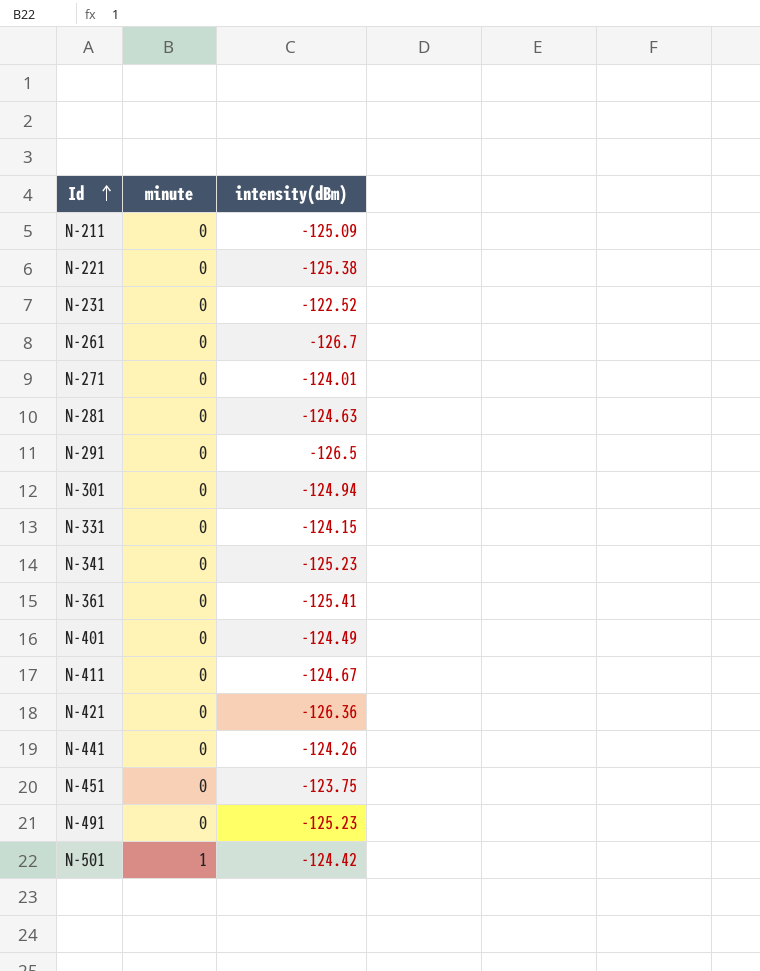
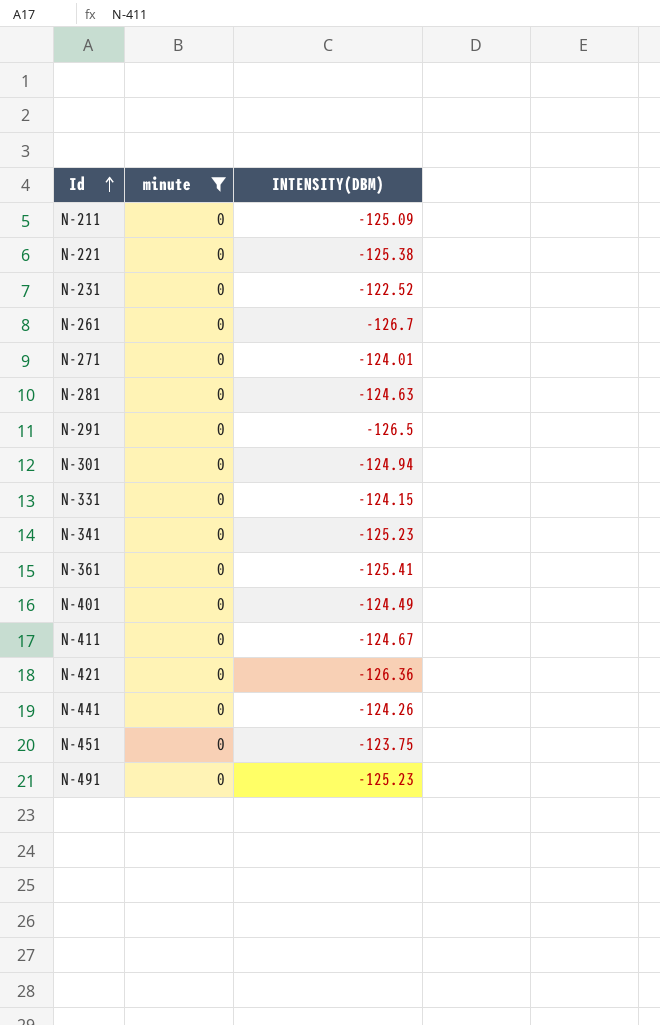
filter: none -> minute = 0
column name: intensity(dBm) -> INTENSITY(DBM)

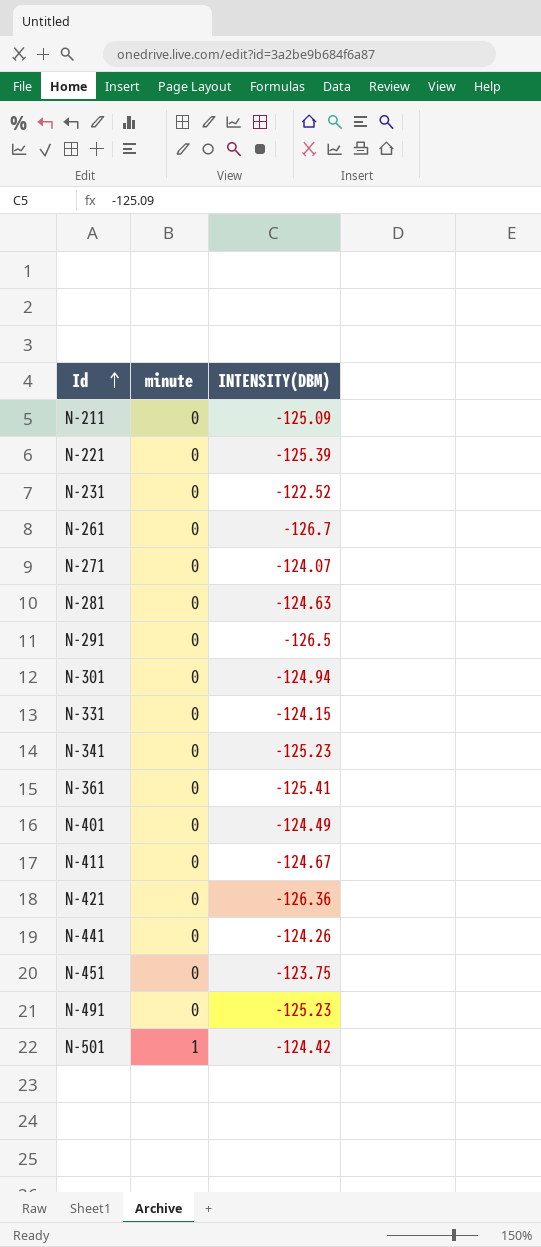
filter: minute = 0 -> none
N-221 | INTENSITY(DBM): -125.38 -> -125.39
N-271 | INTENSITY(DBM): -124.01 -> -124.07

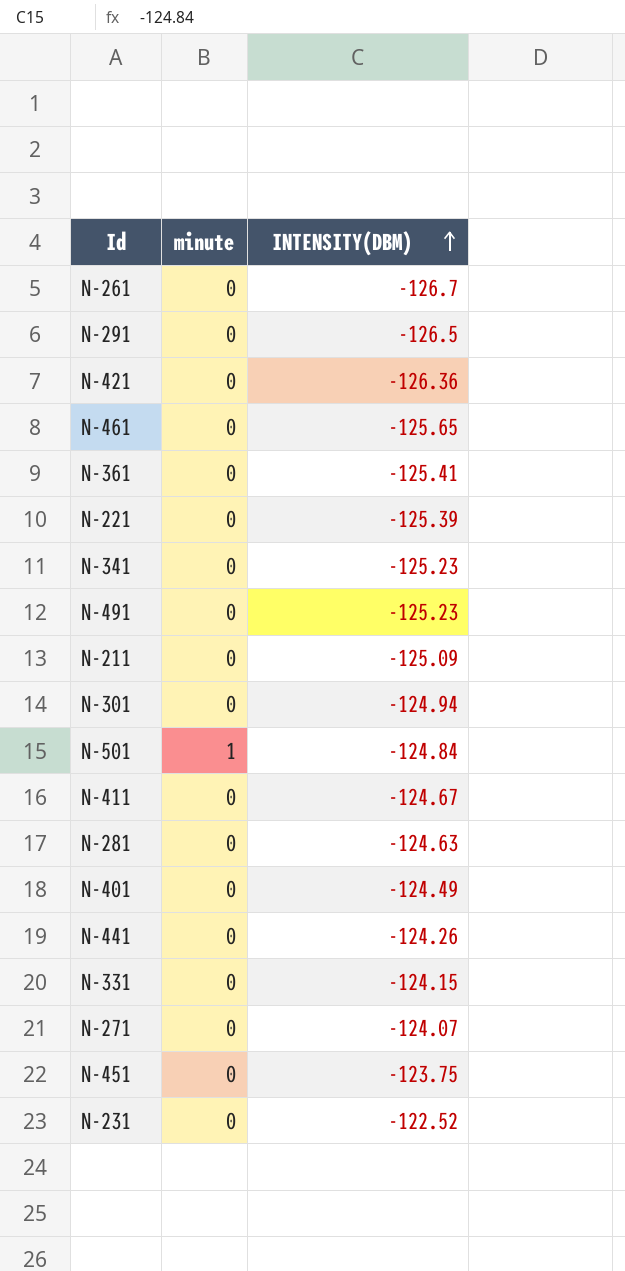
row order: Id ascending -> INTENSITY(DBM) ascending
row N-461: none -> 0 | -125.65
N-501 | INTENSITY(DBM): -124.42 -> -124.84

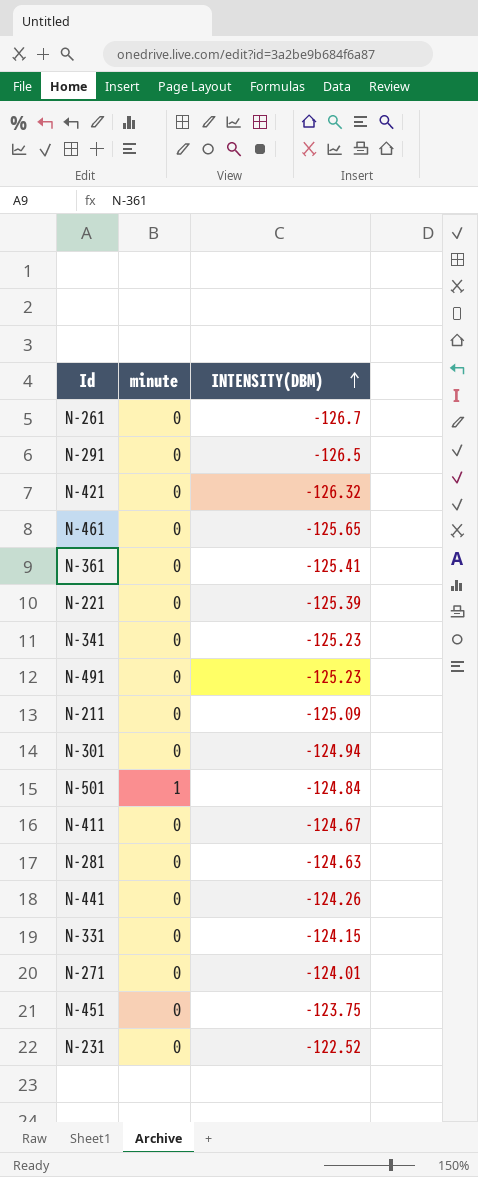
row N-401: 0 | -124.49 -> none
N-421 | INTENSITY(DBM): -126.36 -> -126.32
N-271 | INTENSITY(DBM): -124.07 -> -124.01

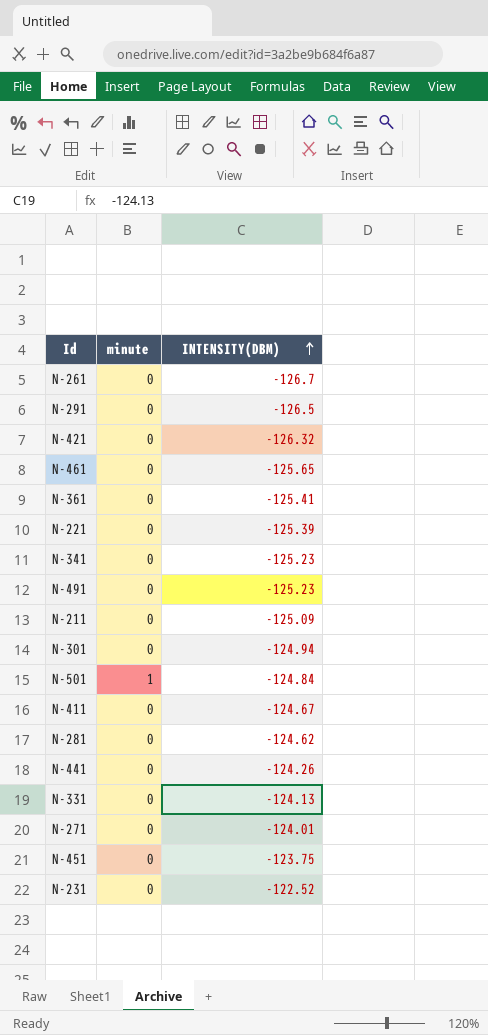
N-281 | INTENSITY(DBM): -124.63 -> -124.62
N-331 | INTENSITY(DBM): -124.15 -> -124.13

